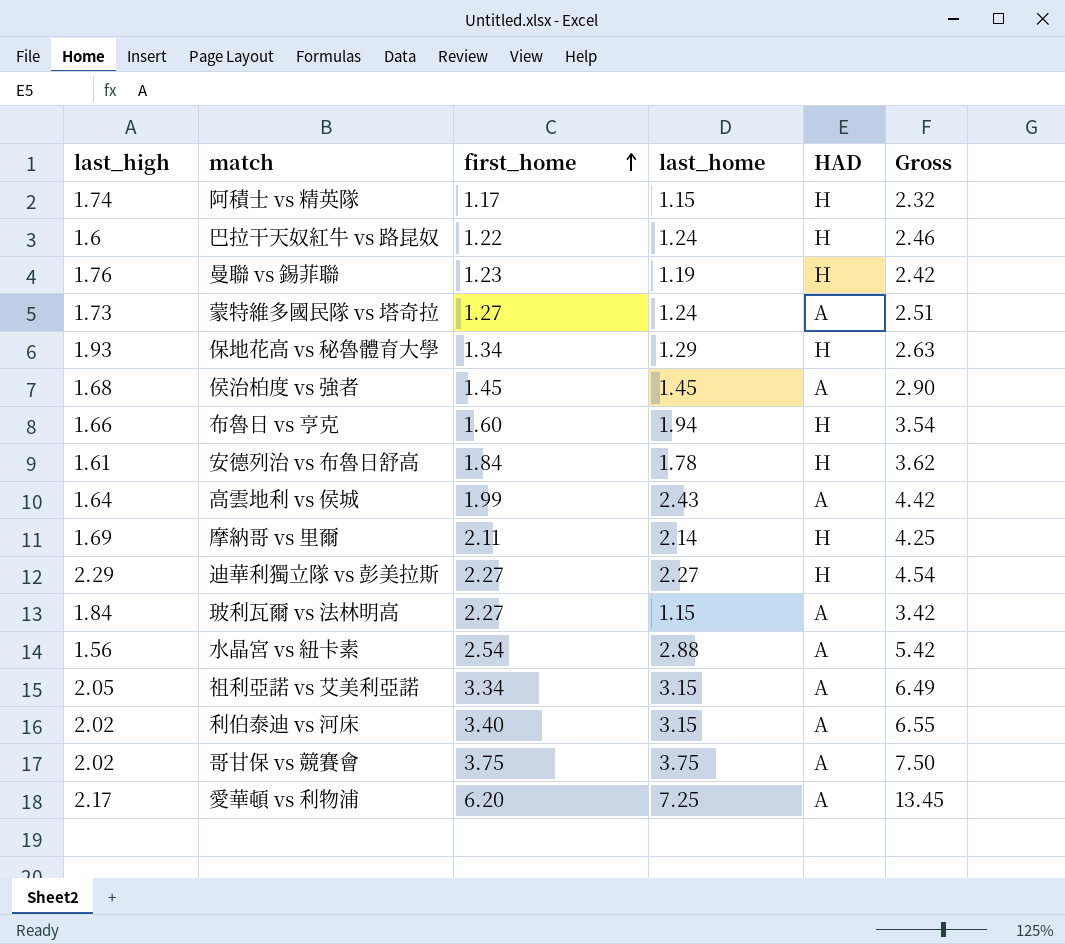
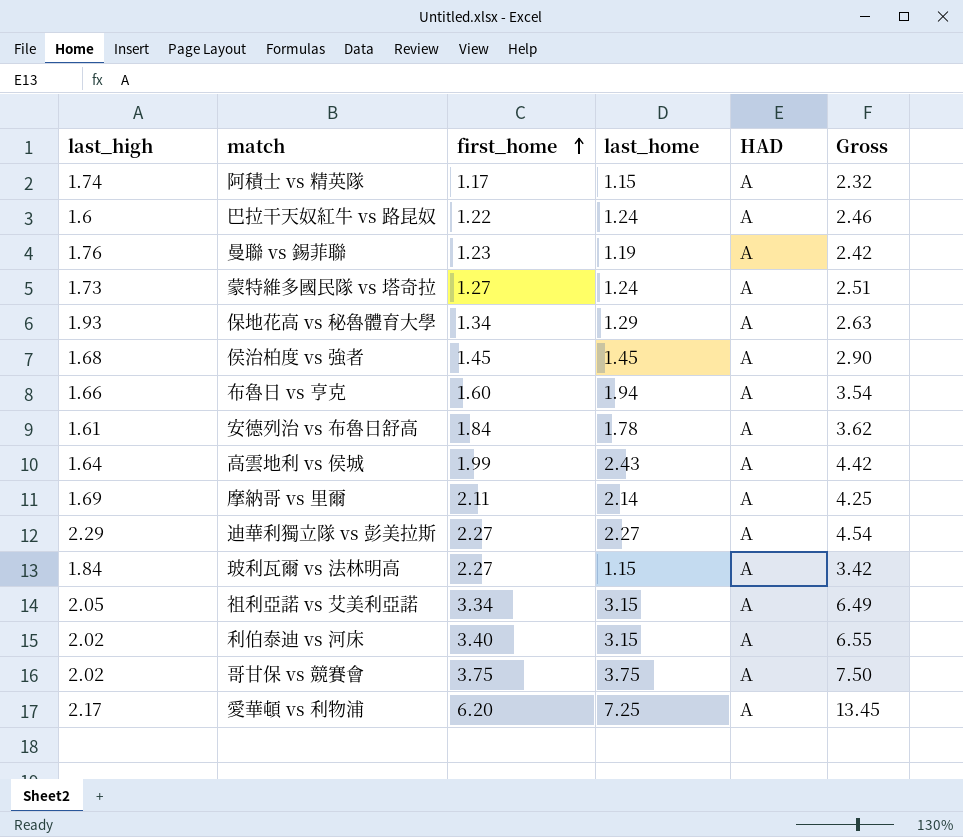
row 水晶宮 vs 紐卡素: 1.56 | 2.54 | 2.88 | A | 5.42 -> none
阿積士 vs 精英隊 | HAD: H -> A
巴拉干天奴紅牛 vs 路昆奴 | HAD: H -> A
曼聯 vs 錫菲聯 | HAD: H -> A
保地花高 vs 秘魯體育大學 | HAD: H -> A
布魯日 vs 亨克 | HAD: H -> A
安德列治 vs 布魯日舒高 | HAD: H -> A
摩納哥 vs 里爾 | HAD: H -> A
迪華利獨立隊 vs 彭美拉斯 | HAD: H -> A

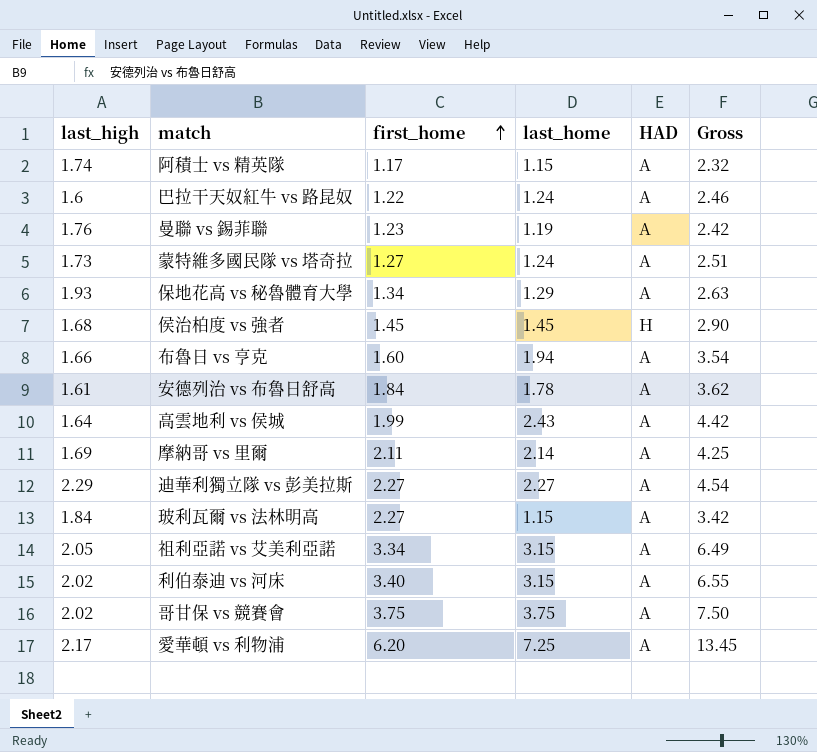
侯治柏度 vs 強者 | HAD: A -> H

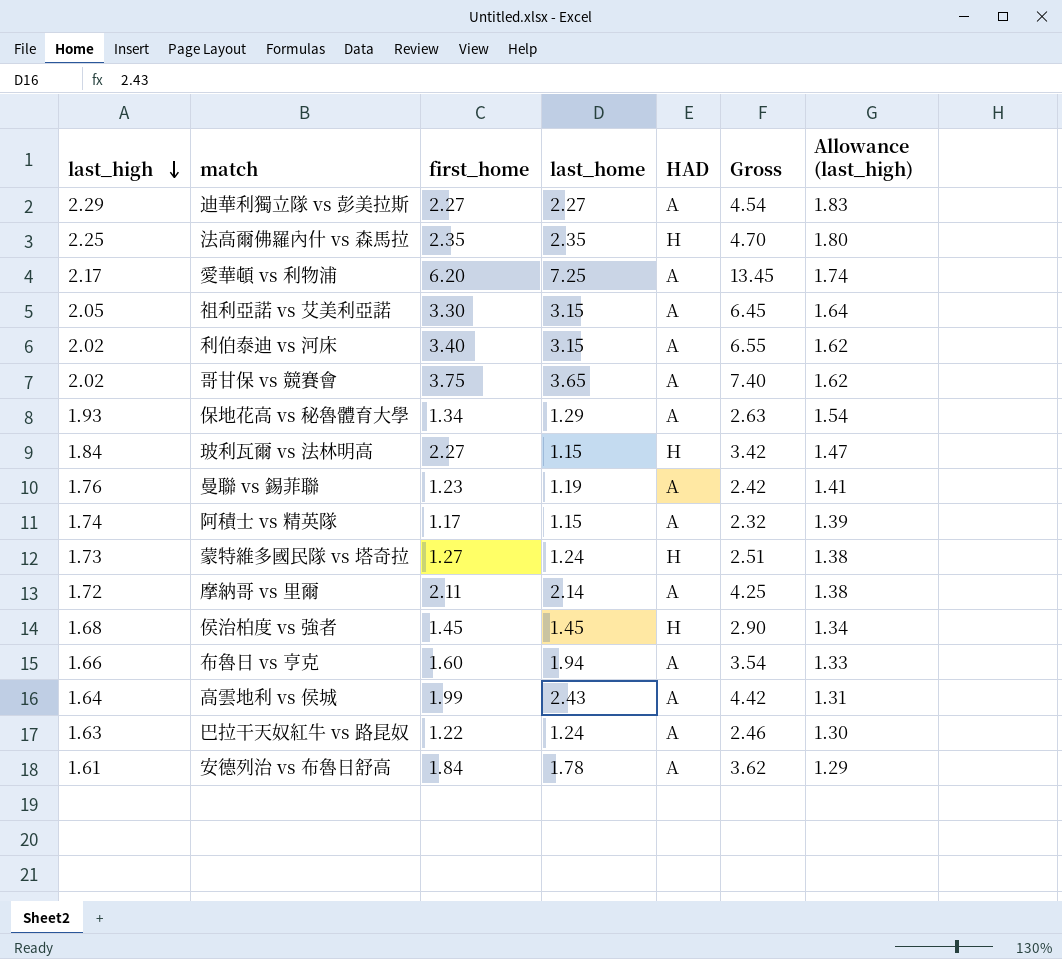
row order: first_home ascending -> last_high descending
column Allowance (last_high) | formula: none -> [last_high] * 0.8
row 法高爾佛羅內什 vs 森馬拉: none -> 2.25 | 2.35 | 2.35 | H | 4.70 | 1.80
祖利亞諾 vs 艾美利亞諾 | first_home: 3.34 -> 3.30
祖利亞諾 vs 艾美利亞諾 | Gross: 6.49 -> 6.45
哥甘保 vs 競賽會 | last_home: 3.75 -> 3.65
哥甘保 vs 競賽會 | Gross: 7.50 -> 7.40
玻利瓦爾 vs 法林明高 | HAD: A -> H
蒙特維多國民隊 vs 塔奇拉 | HAD: A -> H
摩納哥 vs 里爾 | last_high: 1.69 -> 1.72
巴拉干天奴紅牛 vs 路昆奴 | last_high: 1.6 -> 1.63

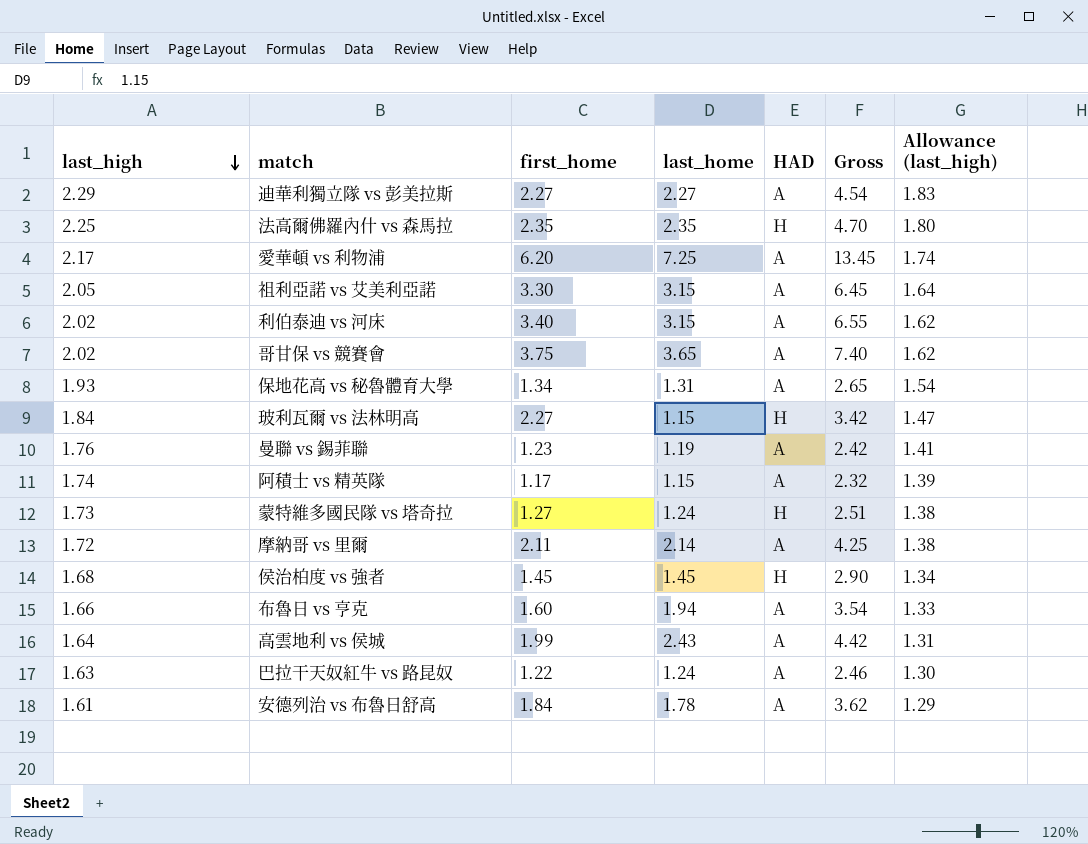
保地花高 vs 秘魯體育大學 | last_home: 1.29 -> 1.31
保地花高 vs 秘魯體育大學 | Gross: 2.63 -> 2.65

